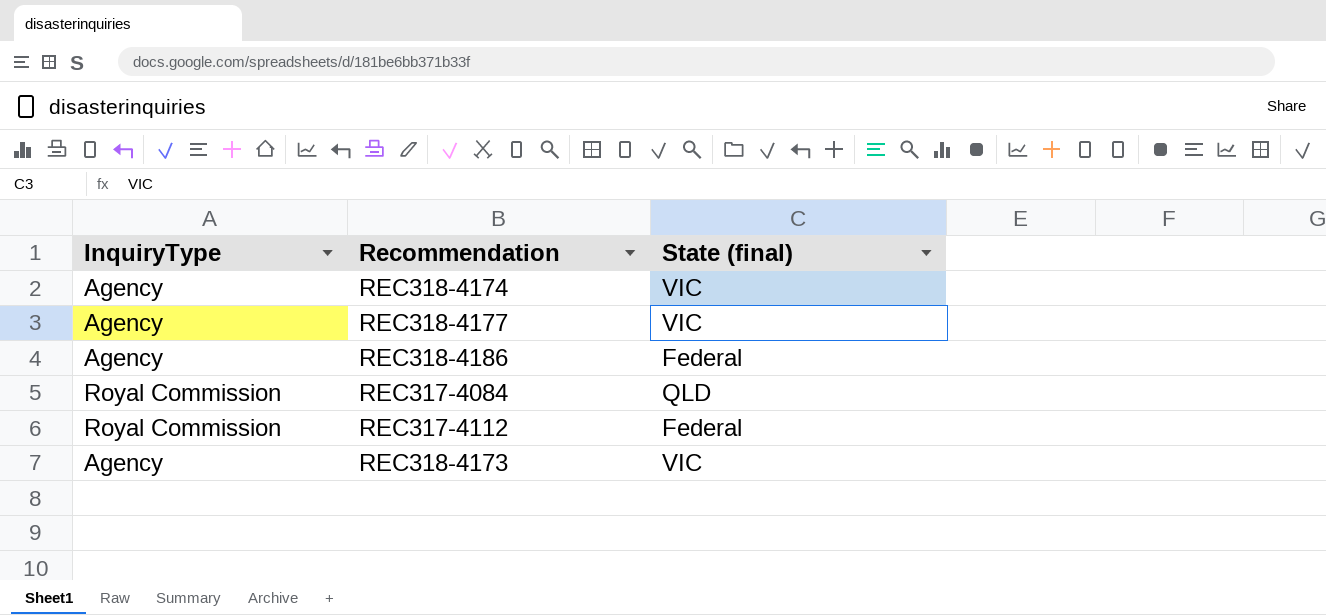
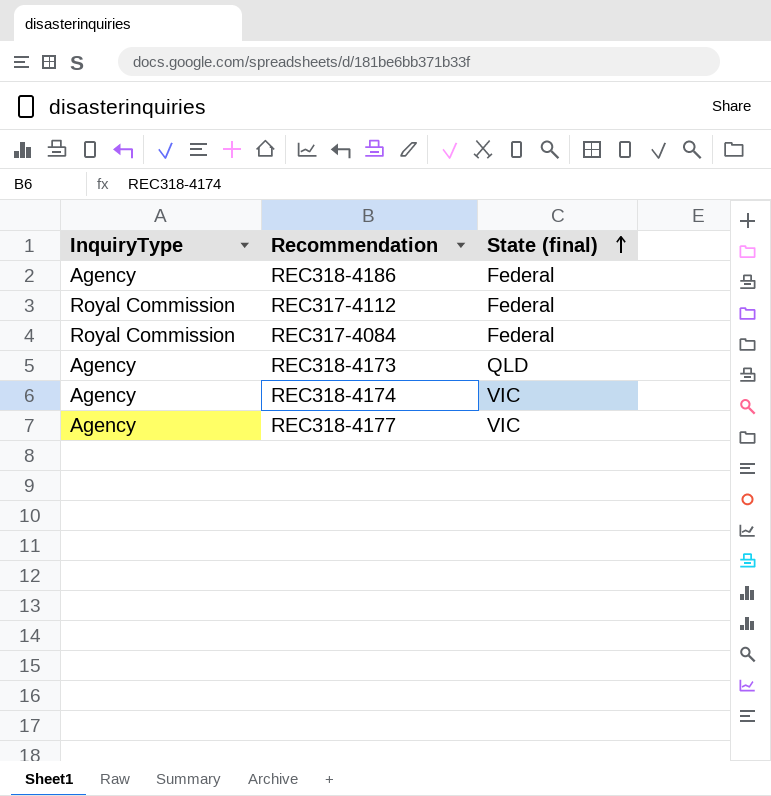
row order: none -> State (final) ascending
REC317-4084 | State (final): QLD -> Federal
REC318-4173 | State (final): VIC -> QLD

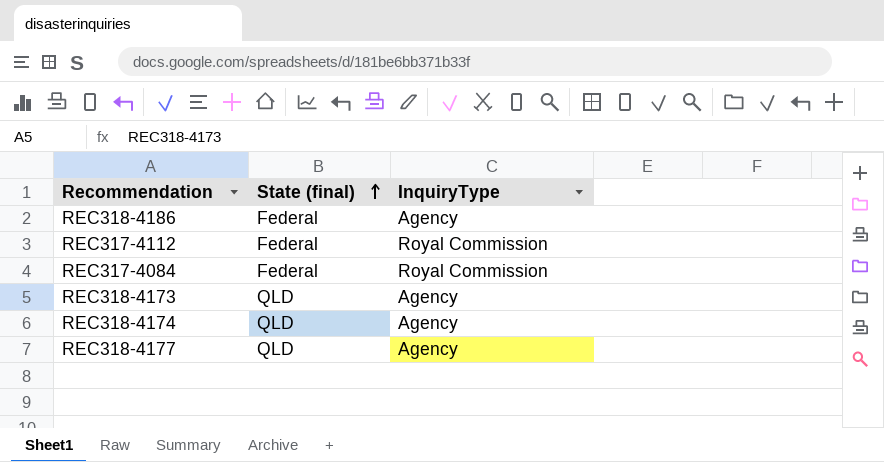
column InquiryType | position: 1 -> 3
REC318-4174 | State (final): VIC -> QLD
REC318-4177 | State (final): VIC -> QLD

